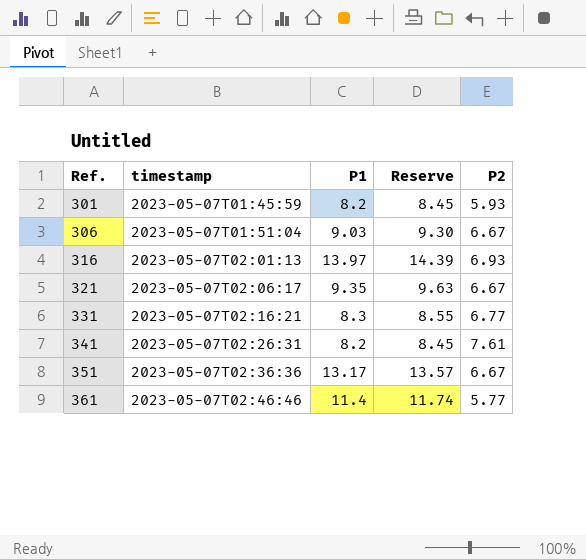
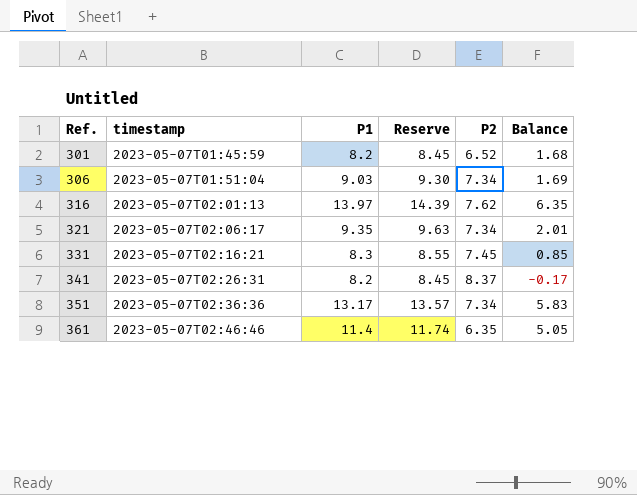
column Balance | formula: none -> [P1] - [P2]
301 | P2: 5.93 -> 6.52
306 | P2: 6.67 -> 7.34
316 | P2: 6.93 -> 7.62
321 | P2: 6.67 -> 7.34
331 | P2: 6.77 -> 7.45
341 | P2: 7.61 -> 8.37
351 | P2: 6.67 -> 7.34
361 | P2: 5.77 -> 6.35

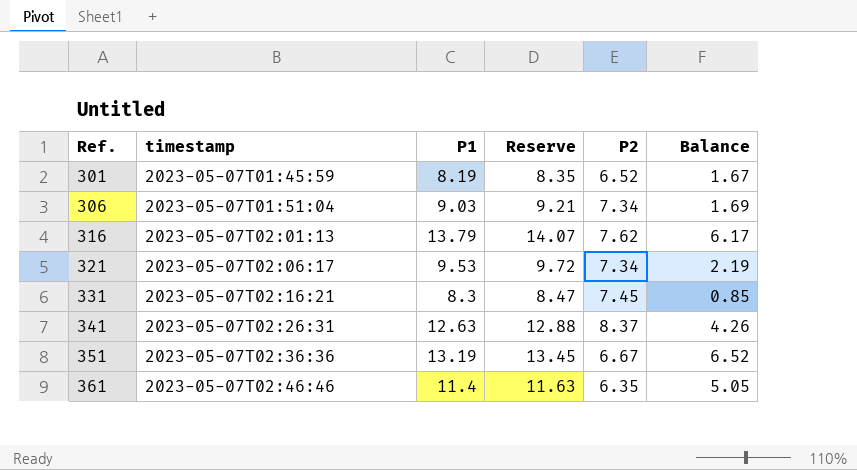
column Reserve | formula: [P1] * 1.03 -> [P1] * 1.02
301 | P1: 8.2 -> 8.19
301 | Balance: 1.68 -> 1.67
316 | P1: 13.97 -> 13.79
316 | Balance: 6.35 -> 6.17
321 | P1: 9.35 -> 9.53
321 | Balance: 2.01 -> 2.19
341 | P1: 8.2 -> 12.63
341 | Balance: -0.17 -> 4.26
351 | P1: 13.17 -> 13.19
351 | P2: 7.34 -> 6.67
351 | Balance: 5.83 -> 6.52

